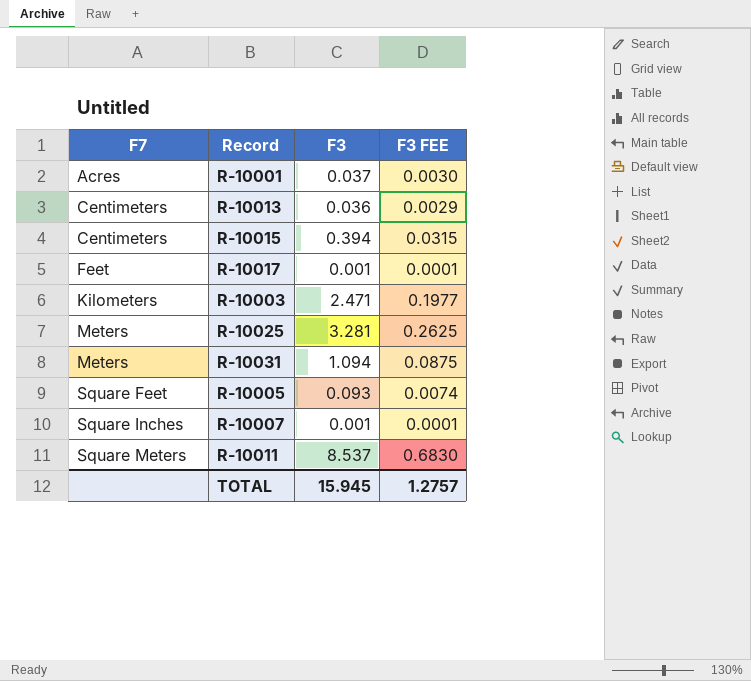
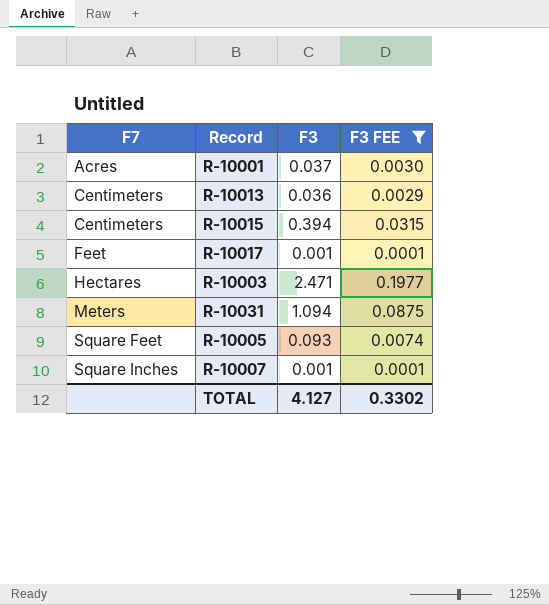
filter: none -> F3 FEE <= 0.1977
R-10003 | F7: Kilometers -> Hectares
TOTAL | F3: 15.945 -> 4.127
TOTAL | F3 FEE: 1.2757 -> 0.3302

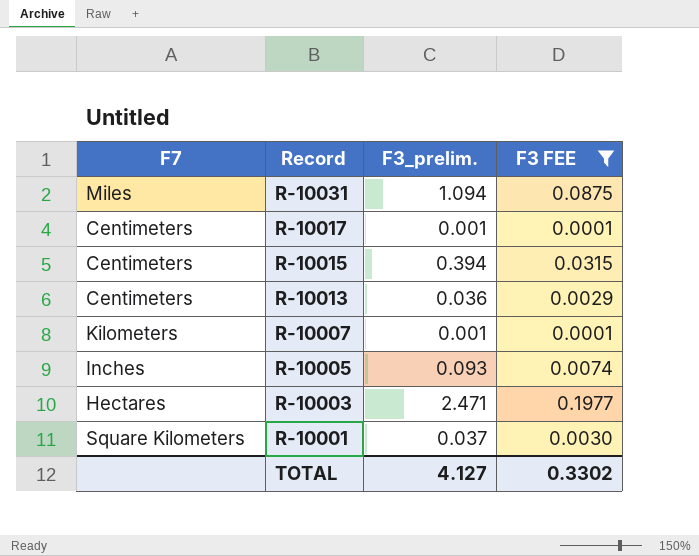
row order: F7 ascending -> Record descending
column name: F3 -> F3_prelim.
R-10031 | F7: Meters -> Miles
R-10017 | F7: Feet -> Centimeters
R-10007 | F7: Square Inches -> Kilometers
R-10005 | F7: Square Feet -> Inches
R-10001 | F7: Acres -> Square Kilometers

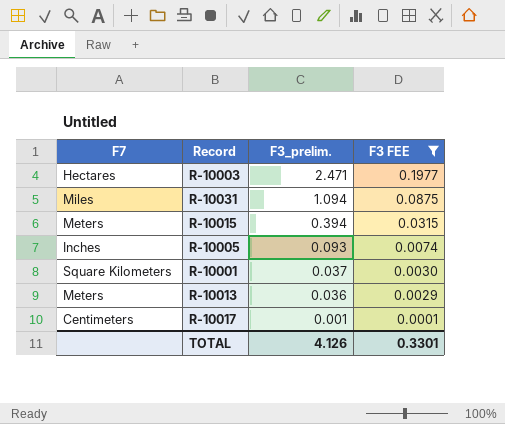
row order: Record descending -> F3_prelim. descending
row R-10007: Kilometers | 0.001 | 0.0001 -> none
R-10015 | F7: Centimeters -> Meters
R-10013 | F7: Centimeters -> Meters
TOTAL | F3_prelim.: 4.127 -> 4.126
TOTAL | F3 FEE: 0.3302 -> 0.3301

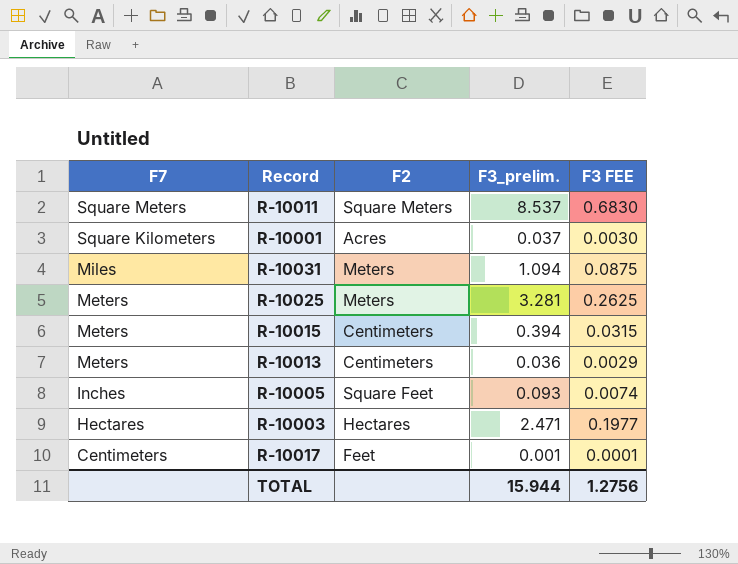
filter: F3 FEE <= 0.1977 -> none
row order: F3_prelim. descending -> F7 descending
column F2 | position: none -> 3
TOTAL | F3_prelim.: 4.126 -> 15.944
TOTAL | F3 FEE: 0.3301 -> 1.2756

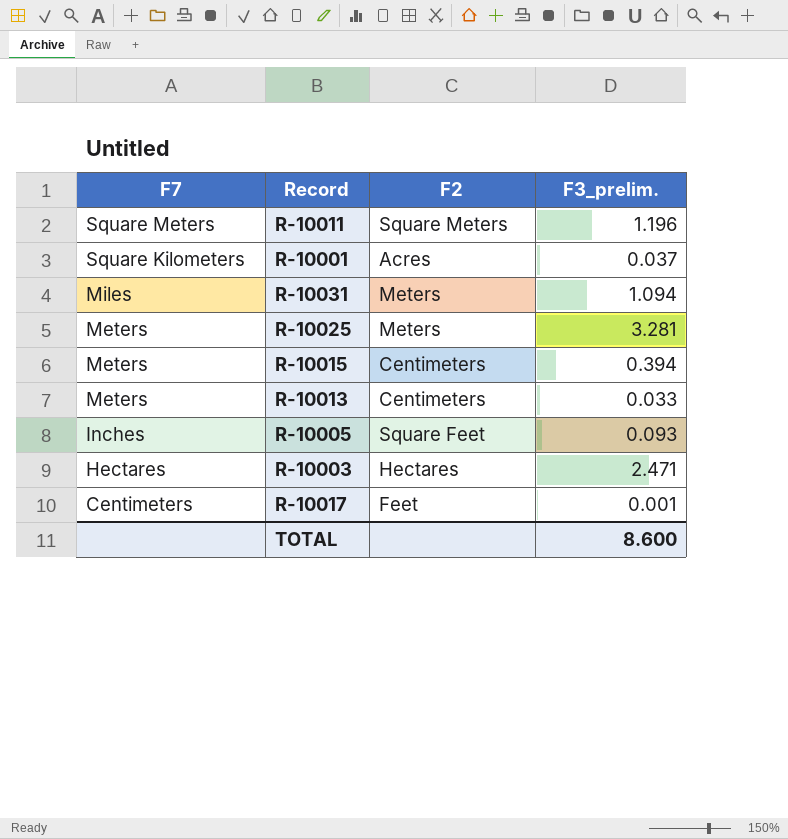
column F3 FEE | formula: [F3_prelim.] * 0.08 -> none
R-10011 | F3_prelim.: 8.537 -> 1.196
R-10013 | F3_prelim.: 0.036 -> 0.033
TOTAL | F3_prelim.: 15.944 -> 8.600

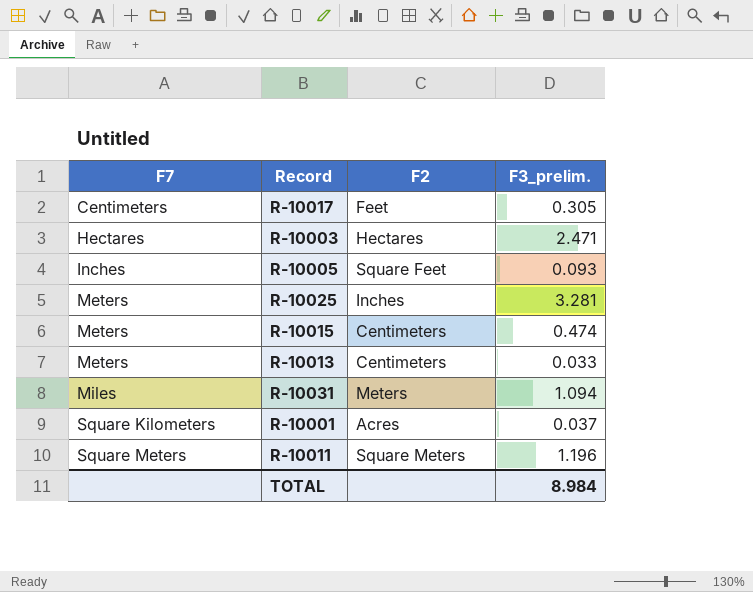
row order: F7 descending -> F7 ascending
R-10017 | F3_prelim.: 0.001 -> 0.305
R-10025 | F2: Meters -> Inches
R-10015 | F3_prelim.: 0.394 -> 0.474
TOTAL | F3_prelim.: 8.600 -> 8.984

